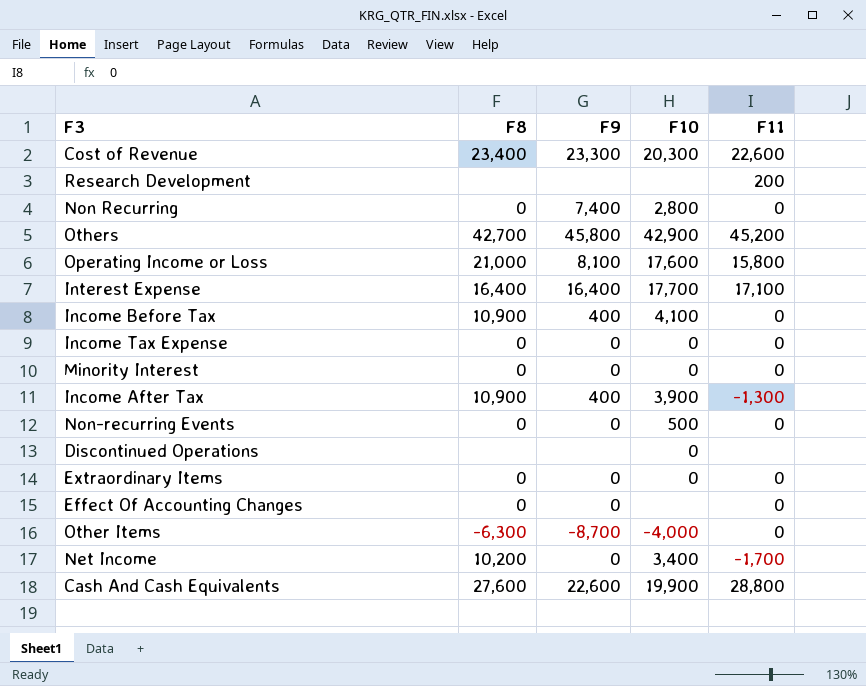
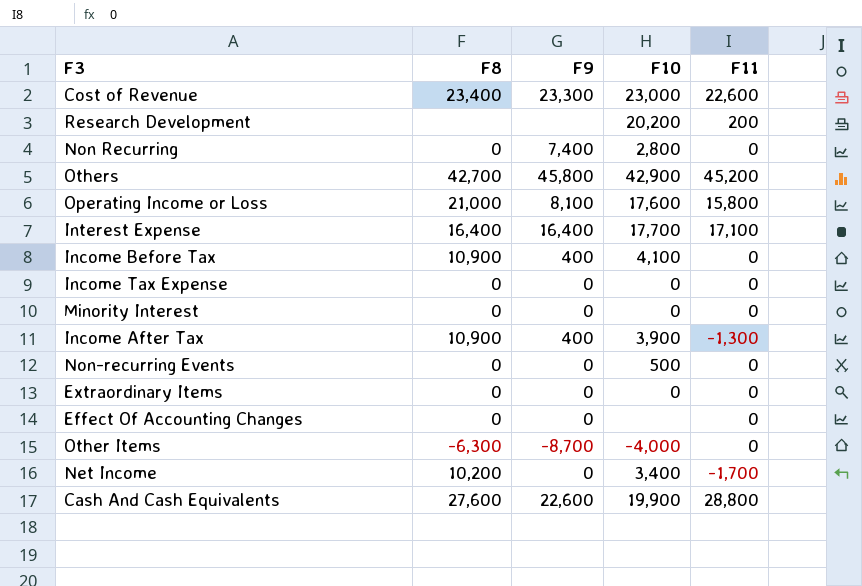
row Discontinued Operations: none | none | 0 | none -> none
Cost of Revenue | F10: 20,300 -> 23,000
Research Development | F10: none -> 20,200

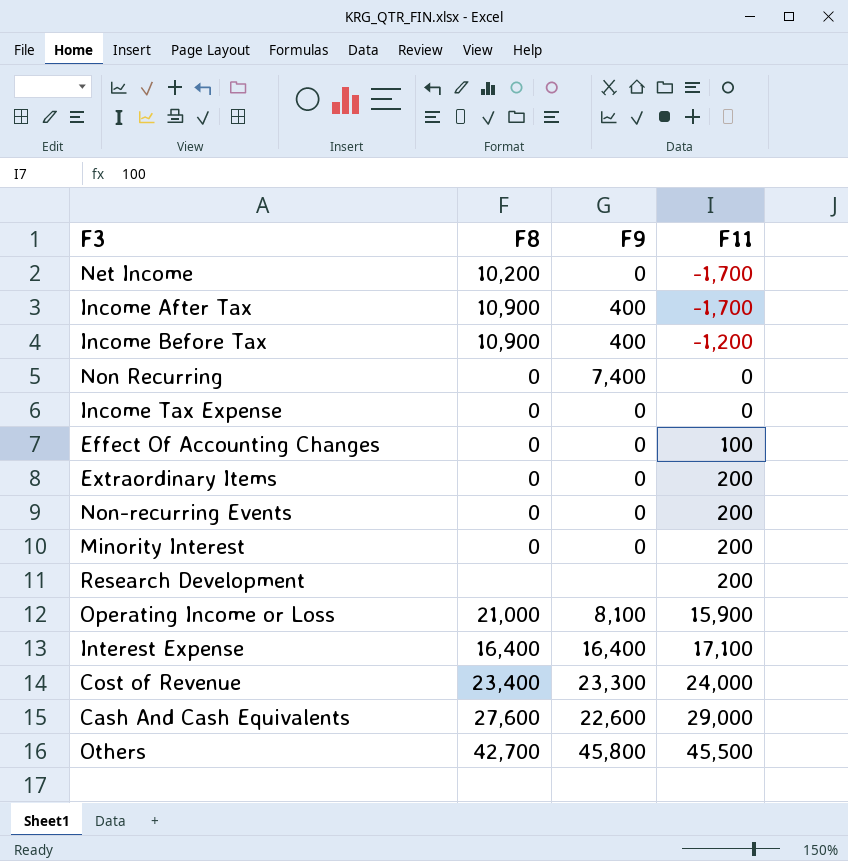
row order: none -> F11 ascending
column F10 | position: 4 -> none
row Other Items: -6,300 | -8,700 | -4,000 | 0 -> none
Income After Tax | F11: -1,300 -> -1,700
Income Before Tax | F11: 0 -> -1,200
Effect Of Accounting Changes | F11: 0 -> 100
Extraordinary Items | F11: 0 -> 200
Non-recurring Events | F11: 0 -> 200
Minority Interest | F11: 0 -> 200
Operating Income or Loss | F11: 15,800 -> 15,900
Cost of Revenue | F11: 22,600 -> 24,000
Cash And Cash Equivalents | F11: 28,800 -> 29,000
Others | F11: 45,200 -> 45,500

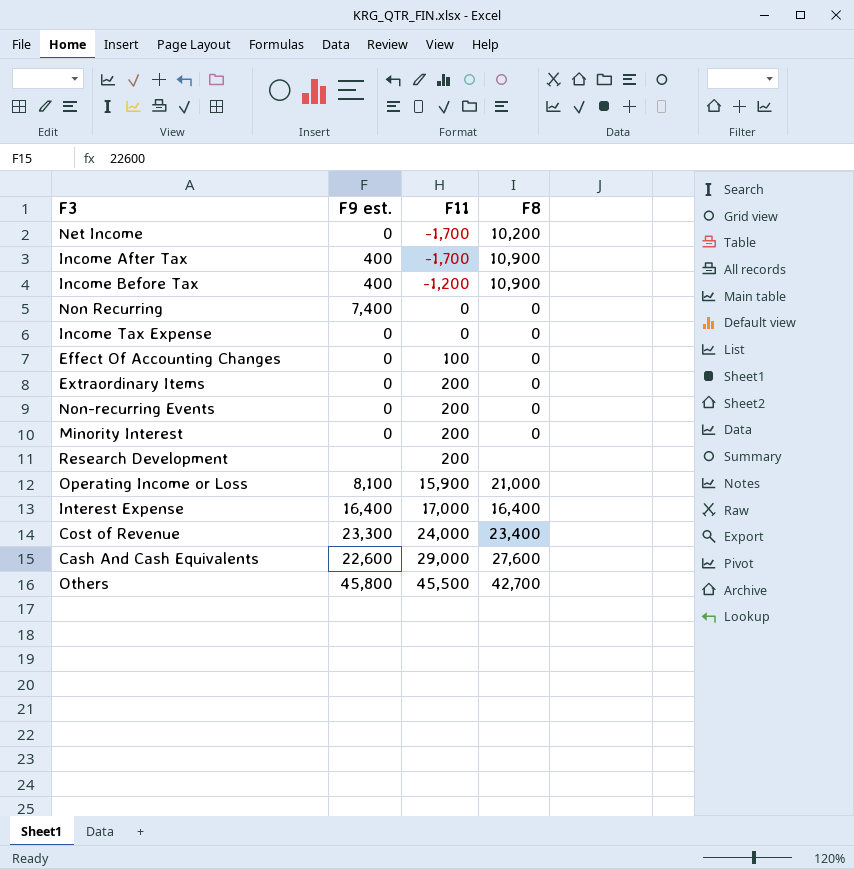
column name: F9 -> F9 est.
column F8 | position: 2 -> 4
Interest Expense | F11: 17,100 -> 17,000

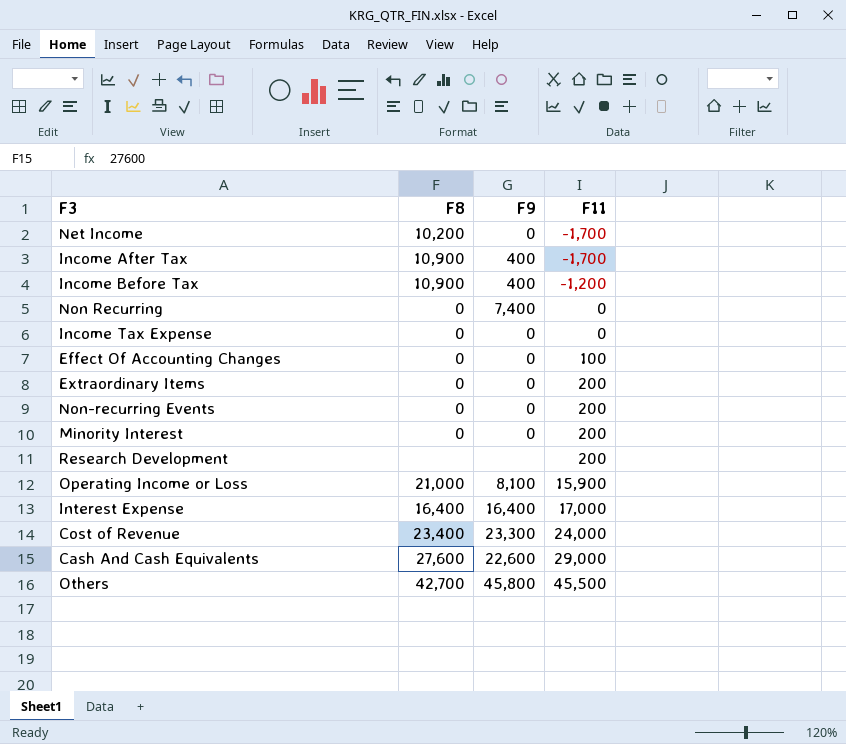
column F8 | position: 4 -> 2
column name: F9 est. -> F9

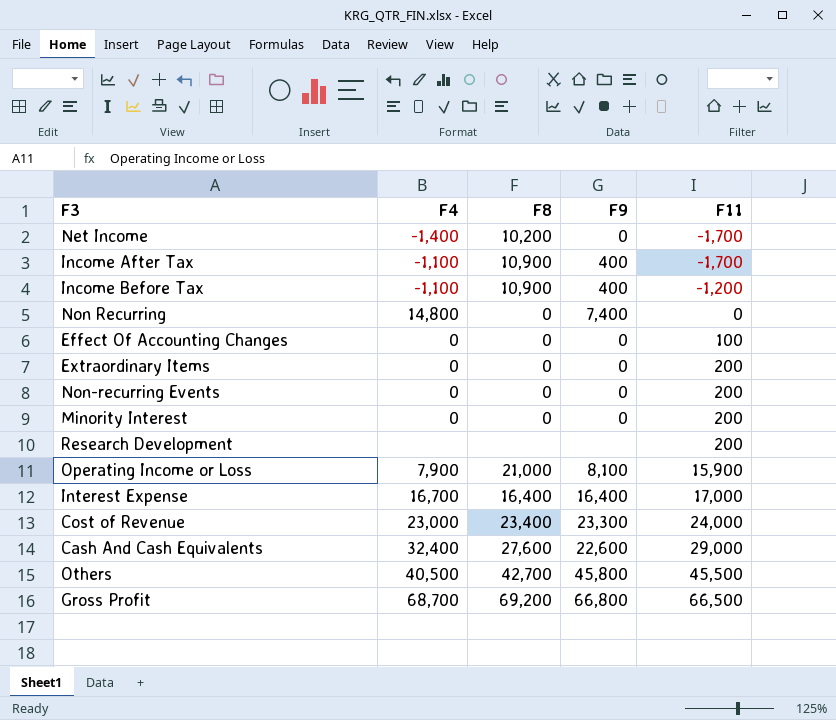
column F4 | position: none -> 2
row Income Tax Expense: 0 | 0 | 0 -> none
row Gross Profit: none -> 68,700 | 69,200 | 66,800 | 66,500

